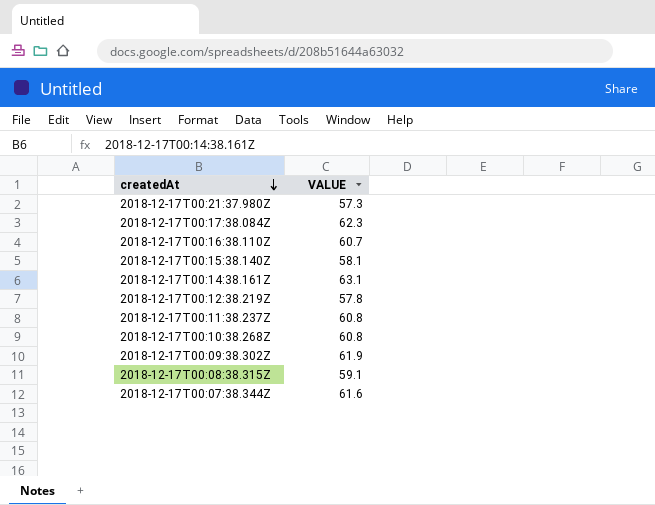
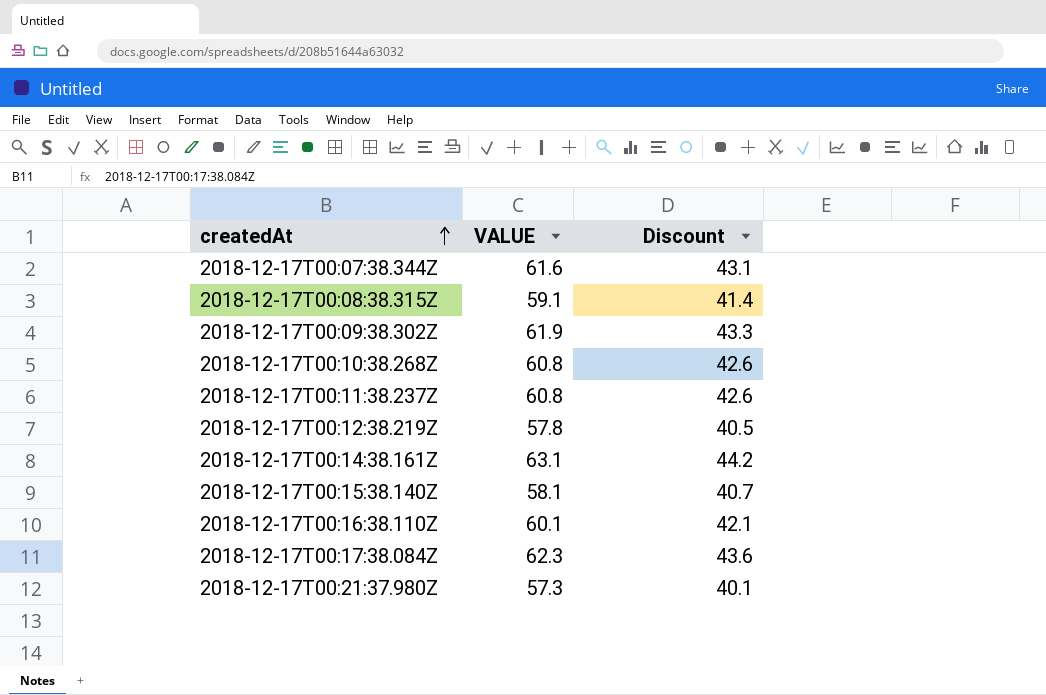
row order: createdAt descending -> createdAt ascending
column Discount | formula: none -> [VALUE] * 0.7
2018-12-17T00:16:38.110Z | VALUE: 60.7 -> 60.1

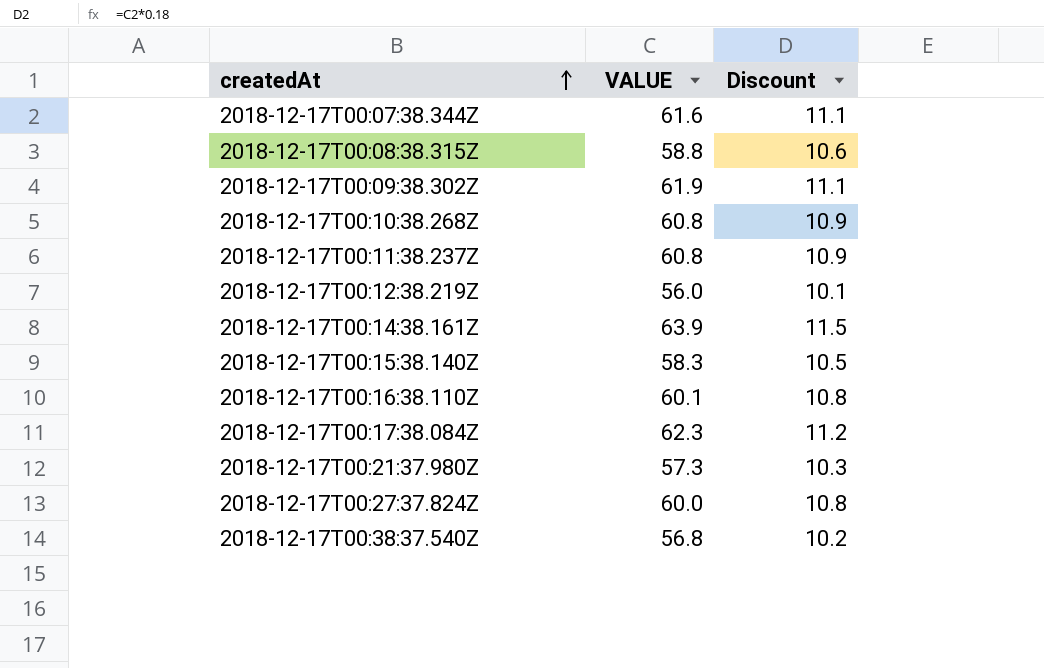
column Discount | formula: [VALUE] * 0.7 -> [VALUE] * 0.18
2018-12-17T00:08:38.315Z | VALUE: 59.1 -> 58.8
2018-12-17T00:12:38.219Z | VALUE: 57.8 -> 56.0
2018-12-17T00:14:38.161Z | VALUE: 63.1 -> 63.9
2018-12-17T00:15:38.140Z | VALUE: 58.1 -> 58.3
row 2018-12-17T00:27:37.824Z: none -> 60.0 | 10.8
row 2018-12-17T00:38:37.540Z: none -> 56.8 | 10.2

